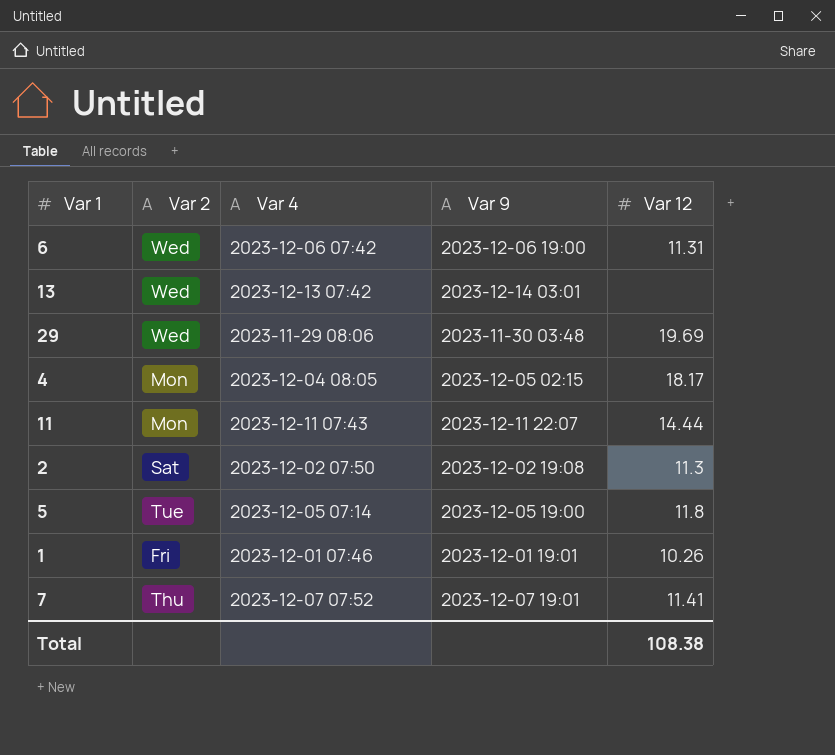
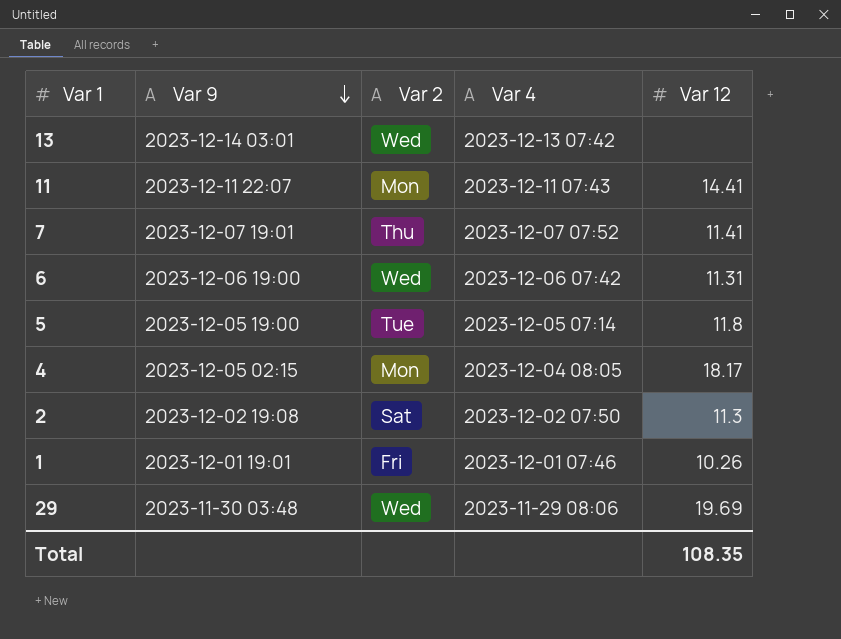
row order: none -> Var 9 descending
column Var 9 | position: 4 -> 2
11 | Var 12: 14.44 -> 14.41
Total | Var 12: 108.38 -> 108.35

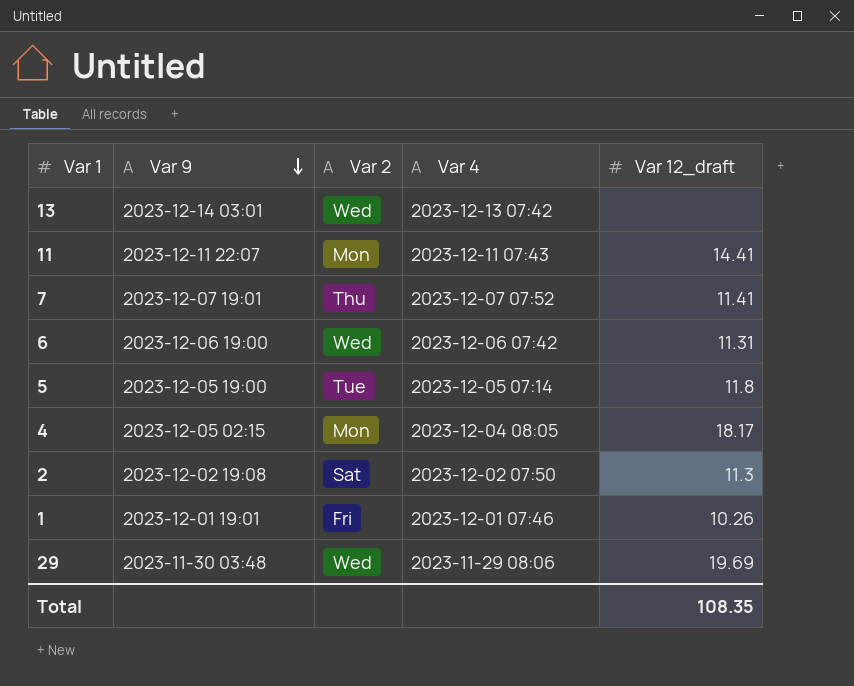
column name: Var 12 -> Var 12_draft

